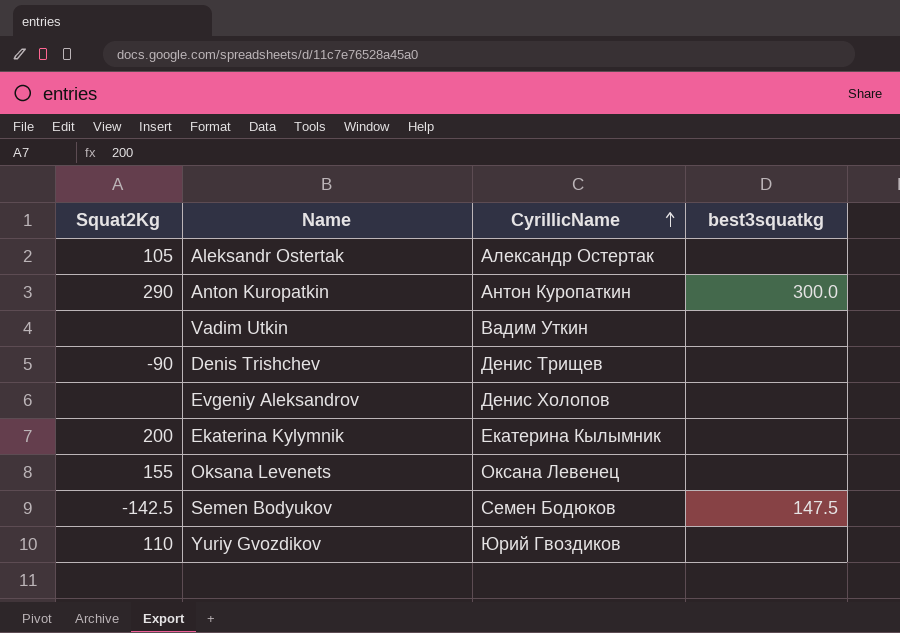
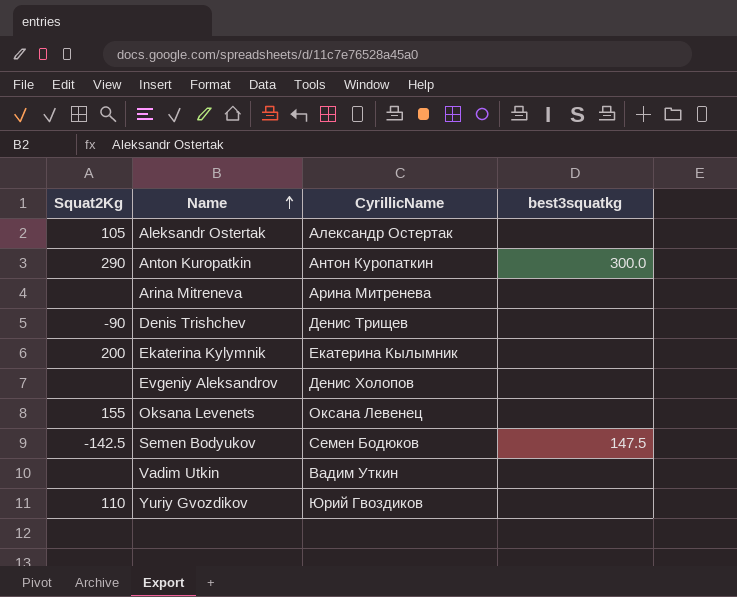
row order: CyrillicName ascending -> Name ascending
row Arina Mitreneva: none -> none | Арина Митренева | none

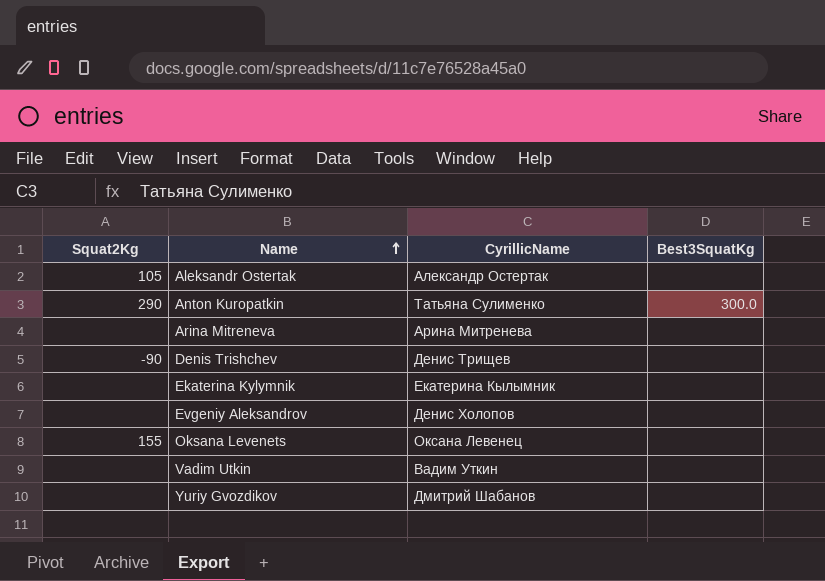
column name: best3squatkg -> Best3SquatKg
row Semen Bodyukov: -142.5 | Семен Бодюков | 147.5 -> none
Anton Kuropatkin | CyrillicName: Антон Куропаткин -> Татьяна Сулименко
Ekaterina Kylymnik | Squat2Kg: 200 -> none
Yuriy Gvozdikov | Squat2Kg: 110 -> none
Yuriy Gvozdikov | CyrillicName: Юрий Гвоздиков -> Дмитрий Шабанов

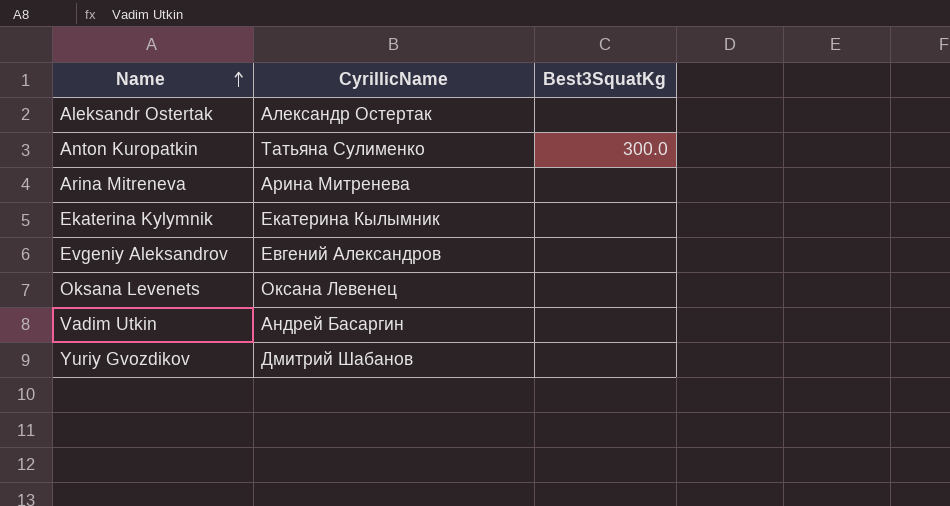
column Squat2Kg | position: 1 -> none
row Denis Trishchev: -90 | Денис Трищев | none -> none
Evgeniy Aleksandrov | CyrillicName: Денис Холопов -> Евгений Александров
Vadim Utkin | CyrillicName: Вадим Уткин -> Андрей Басаргин

